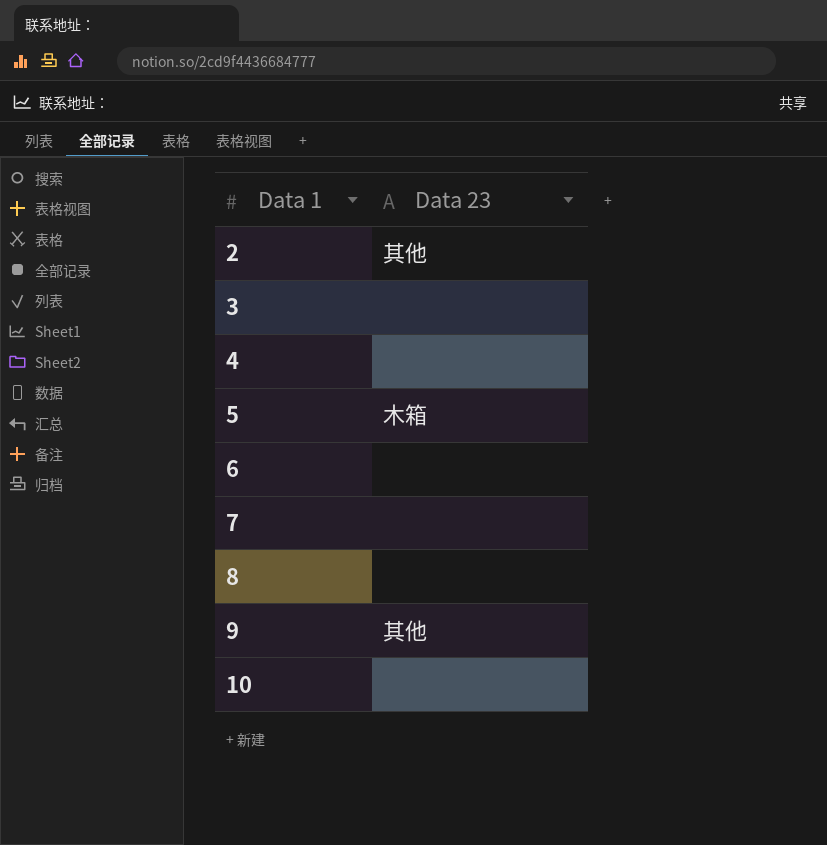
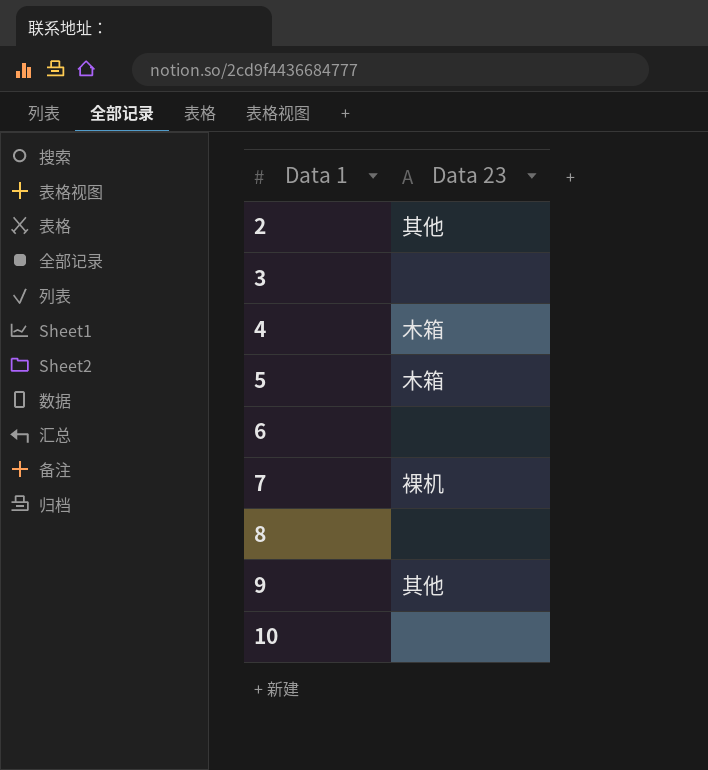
4 | Data 23: none -> 木箱
7 | Data 23: none -> 裸机

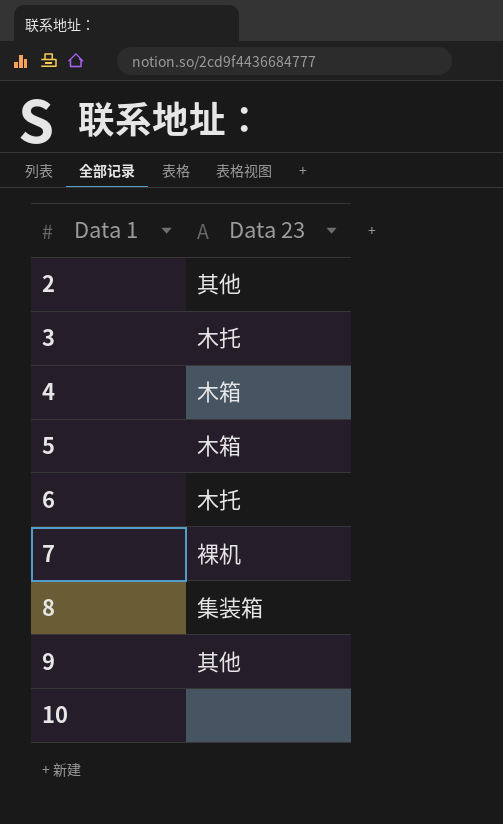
3 | Data 23: none -> 木托
6 | Data 23: none -> 木托
8 | Data 23: none -> 集装箱

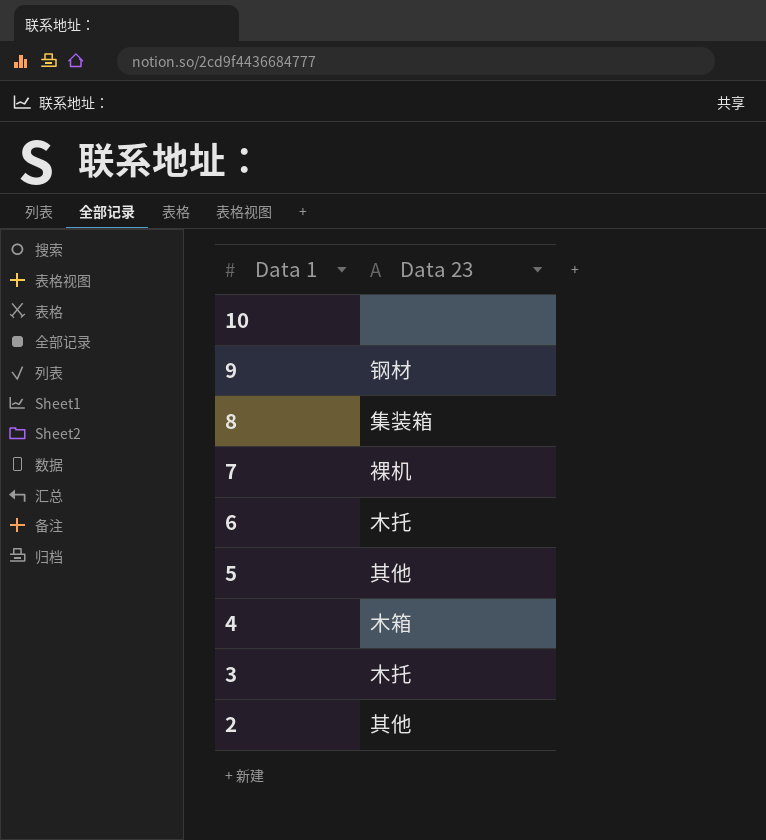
row order: Data 1 ascending -> Data 1 descending
9 | Data 23: 其他 -> 钢材
5 | Data 23: 木箱 -> 其他

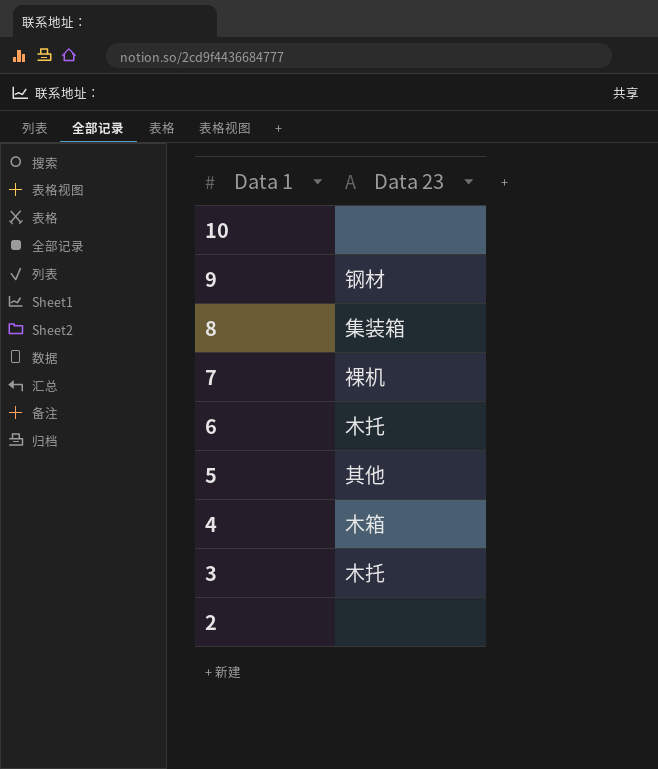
2 | Data 23: 其他 -> none

